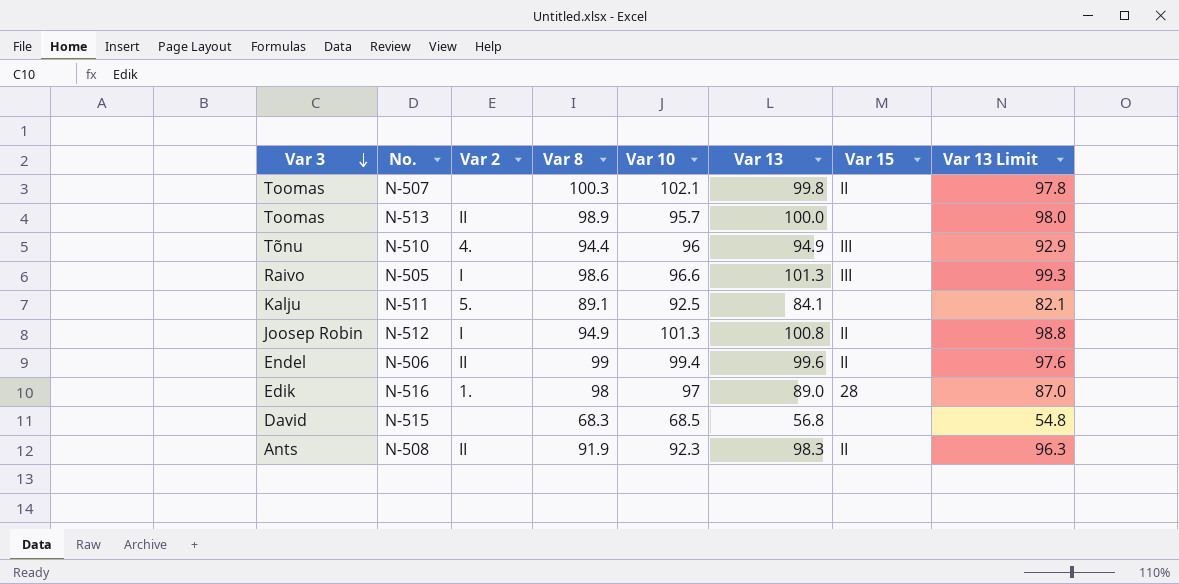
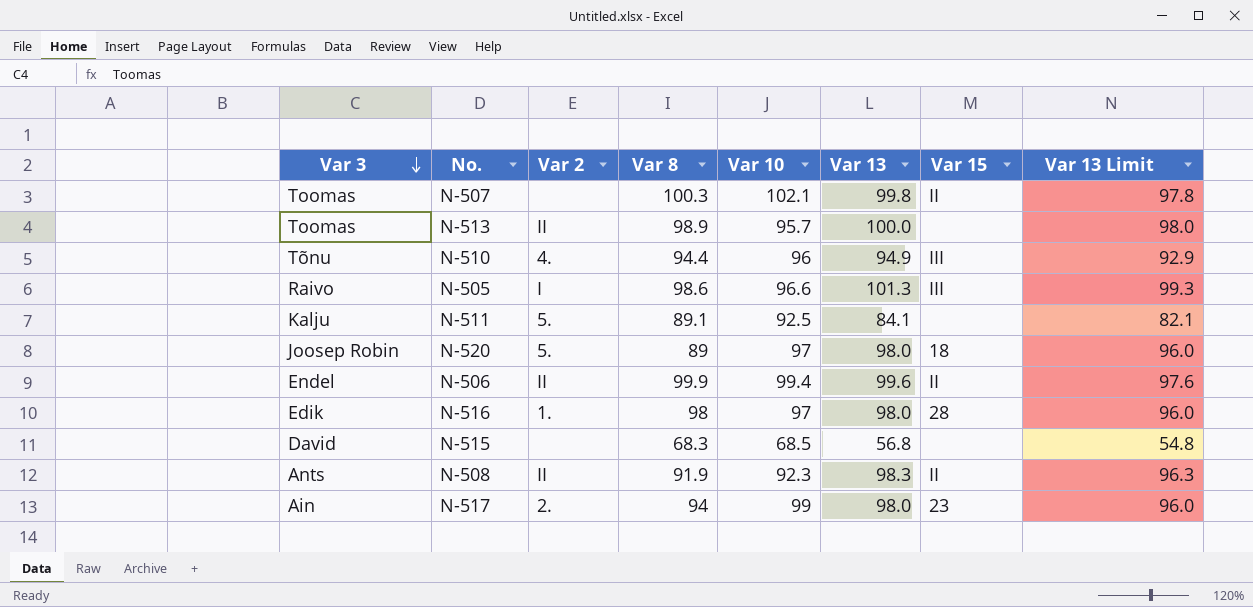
row N-512: Joosep Robin | I | 94.9 | 101.3 | 100.8 | II | 98.8 -> none
row N-520: none -> Joosep Robin | 5. | 89 | 97 | 98.0 | 18 | 96.0
N-506 | Var 8: 99 -> 99.9
N-516 | Var 13: 89.0 -> 98.0
N-516 | Var 13 Limit: 87.0 -> 96.0
row N-517: none -> Ain | 2. | 94 | 99 | 98.0 | 23 | 96.0

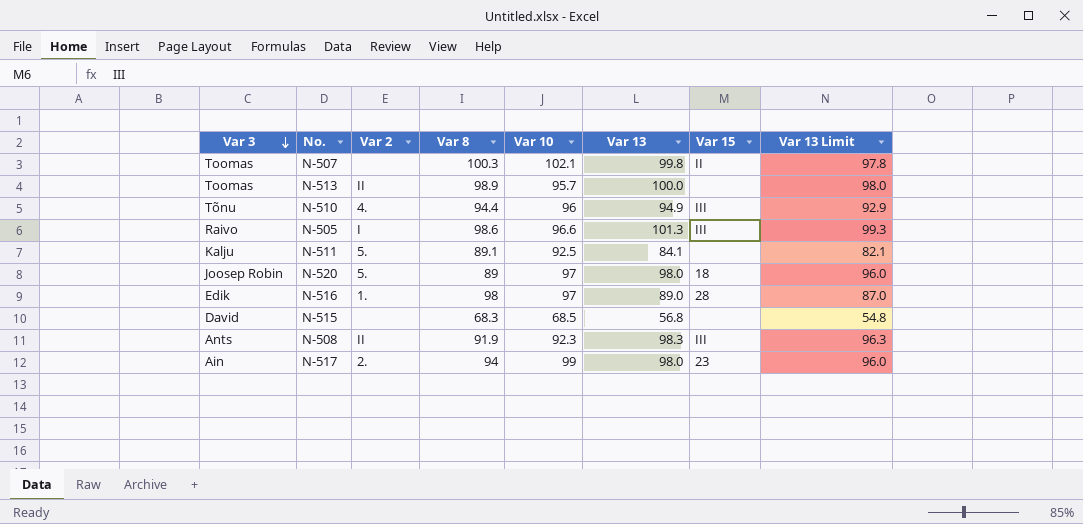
row N-506: Endel | II | 99.9 | 99.4 | 99.6 | II | 97.6 -> none
N-516 | Var 13: 98.0 -> 89.0
N-516 | Var 13 Limit: 96.0 -> 87.0
N-508 | Var 15: II -> III

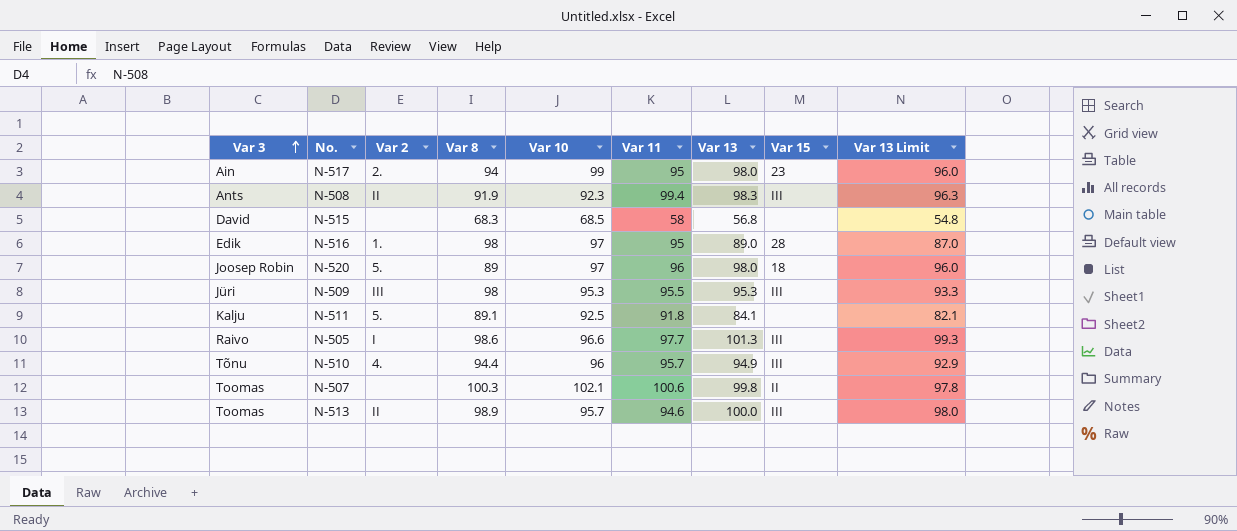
row order: Var 3 descending -> Var 3 ascending
column Var 11 | position: none -> 6
row N-509: none -> Jüri | III | 98 | 95.3 | 95.5 | 95.3 | III | 93.3
N-513 | Var 15: none -> III

